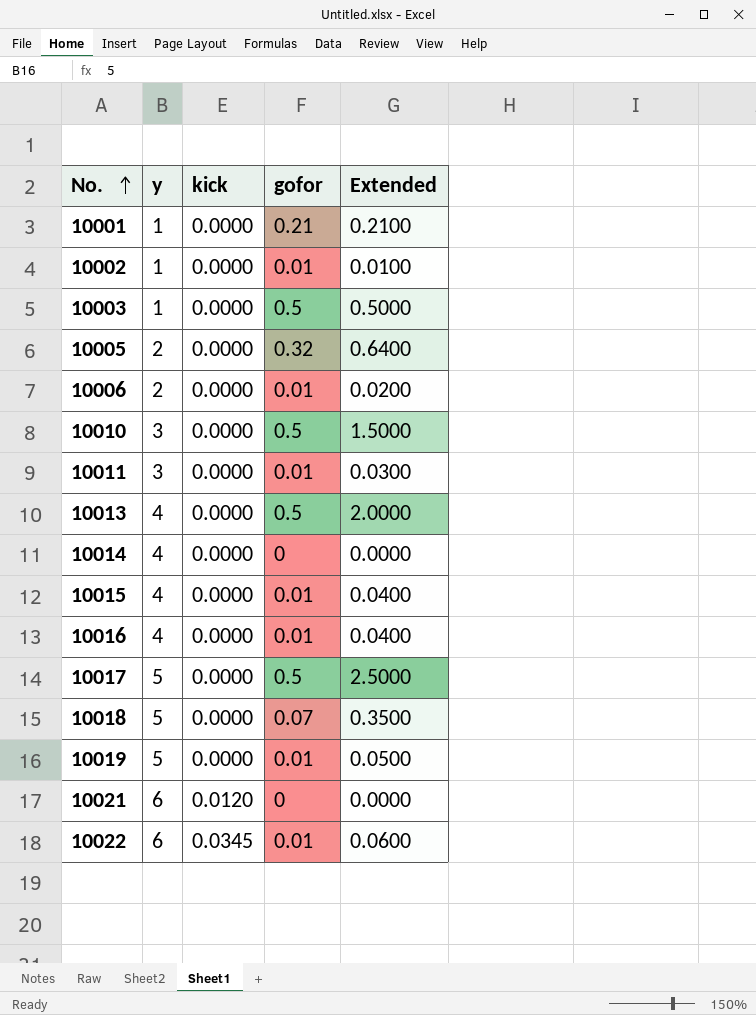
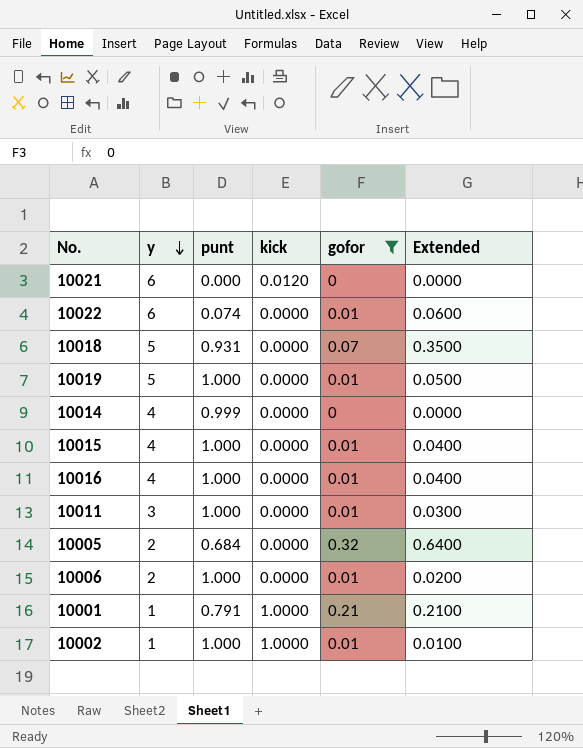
filter: none -> gofor != 0.5
row order: No. ascending -> y descending
column punt | position: none -> 3
10022 | kick: 0.0345 -> 0.0000
10001 | kick: 0.0000 -> 1.0000
10002 | kick: 0.0000 -> 1.0000

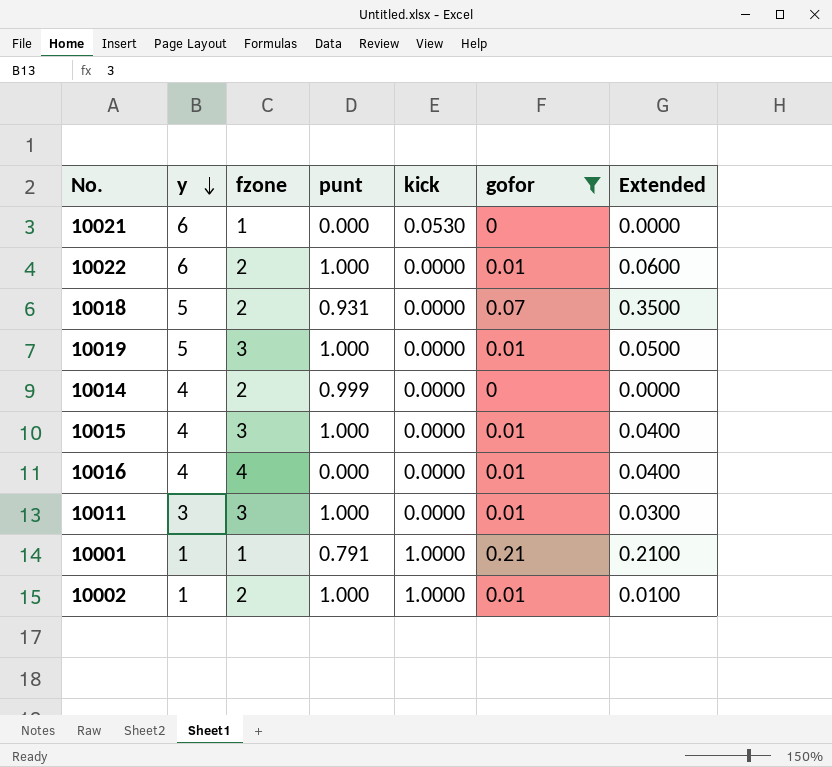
column fzone | position: none -> 3
row 10005: 2 | 0.684 | 0.0000 | 0.32 | 0.6400 -> none
row 10006: 2 | 1.000 | 0.0000 | 0.01 | 0.0200 -> none
10021 | kick: 0.0120 -> 0.0530
10022 | punt: 0.074 -> 1.000
10016 | punt: 1.000 -> 0.000

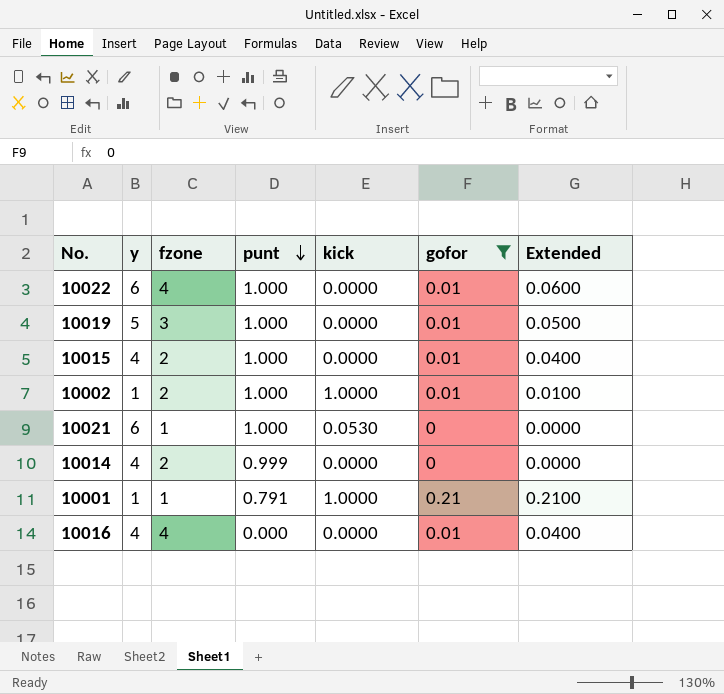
row order: y descending -> punt descending
row 10018: 5 | 2 | 0.931 | 0.0000 | 0.07 | 0.3500 -> none
row 10011: 3 | 3 | 1.000 | 0.0000 | 0.01 | 0.0300 -> none
10022 | fzone: 2 -> 4
10015 | fzone: 3 -> 2
10021 | punt: 0.000 -> 1.000

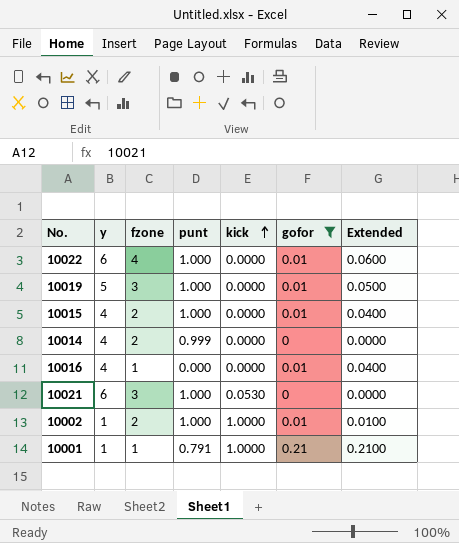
row order: punt descending -> kick ascending
10016 | fzone: 4 -> 1
10021 | fzone: 1 -> 3

